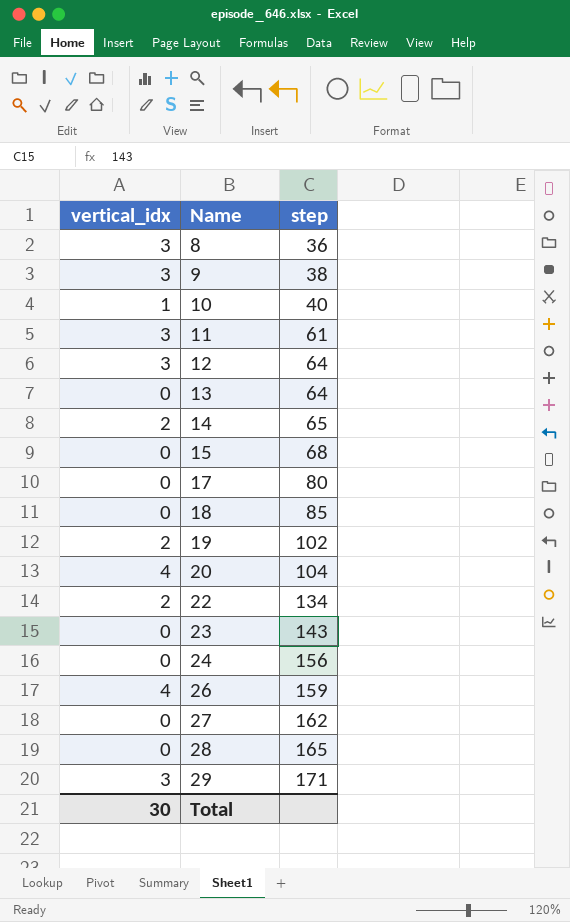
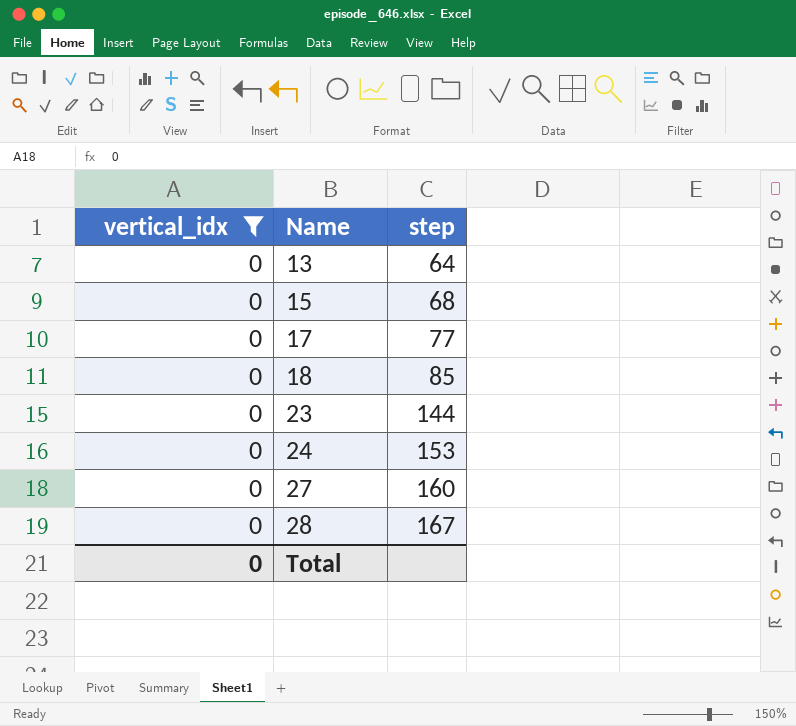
filter: none -> vertical_idx = 0
17 | step: 80 -> 77
23 | step: 143 -> 144
24 | step: 156 -> 153
27 | step: 162 -> 160
28 | step: 165 -> 167
Total | vertical_idx: 30 -> 0

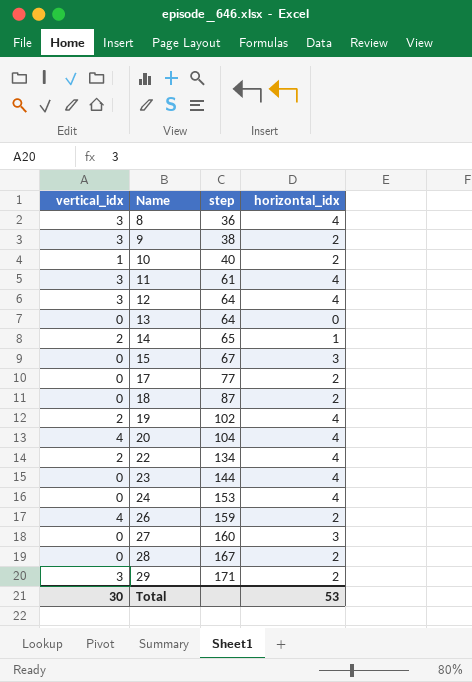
filter: vertical_idx = 0 -> none
column horizontal_idx | position: none -> 4
15 | step: 68 -> 67
18 | step: 85 -> 87
Total | vertical_idx: 0 -> 30

